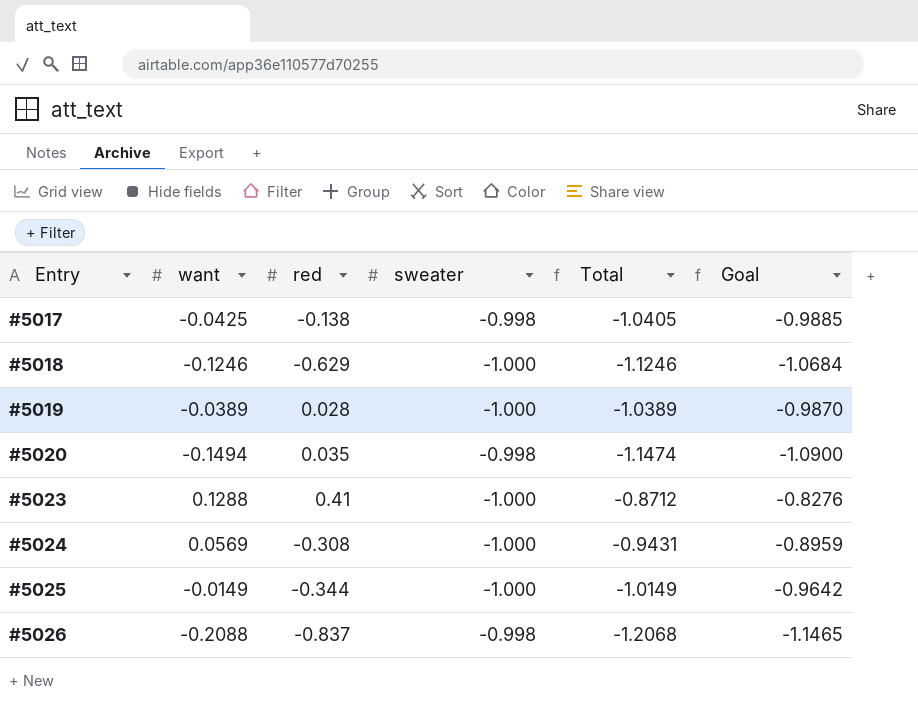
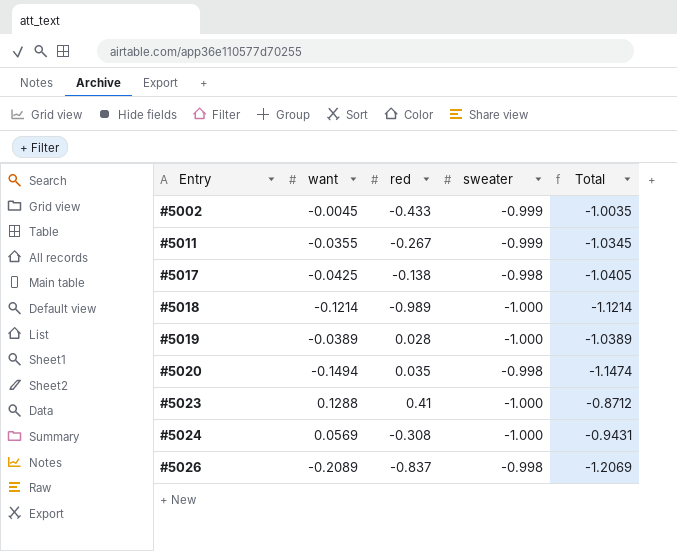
column Goal | formula: [Total] * 0.95 -> none
row #5025: -0.0149 | -0.344 | -1.000 | -1.0149 | -0.9642 -> none
row #5002: none -> -0.0045 | -0.433 | -0.999 | -1.0035
row #5011: none -> -0.0355 | -0.267 | -0.999 | -1.0345
#5018 | want: -0.1246 -> -0.1214
#5018 | red: -0.629 -> -0.989
#5018 | Total: -1.1246 -> -1.1214
#5026 | want: -0.2088 -> -0.2089
#5026 | Total: -1.2068 -> -1.2069

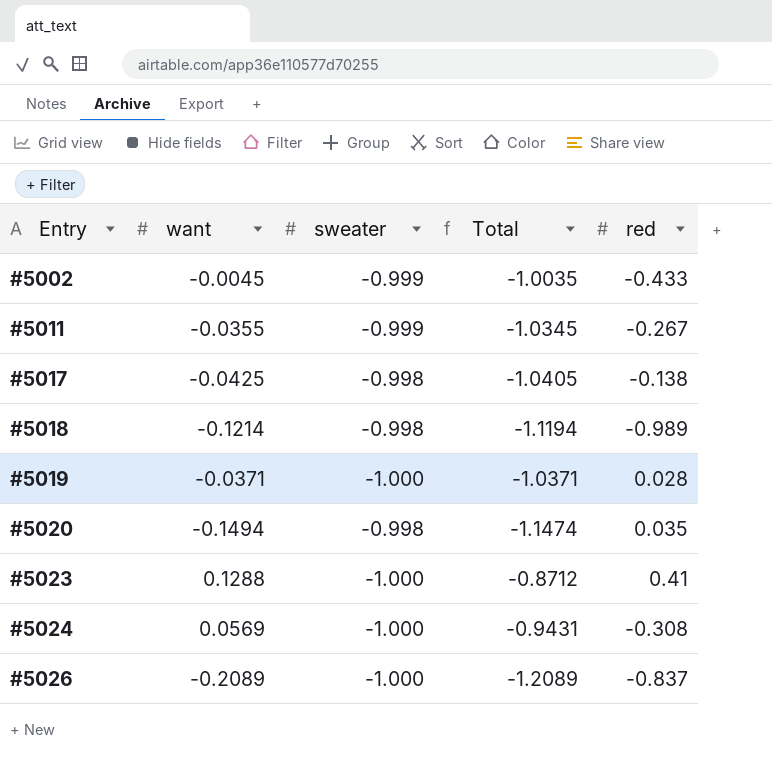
column red | position: 3 -> 5
#5018 | sweater: -1.000 -> -0.998
#5018 | Total: -1.1214 -> -1.1194
#5019 | want: -0.0389 -> -0.0371
#5019 | Total: -1.0389 -> -1.0371
#5026 | sweater: -0.998 -> -1.000
#5026 | Total: -1.2069 -> -1.2089

